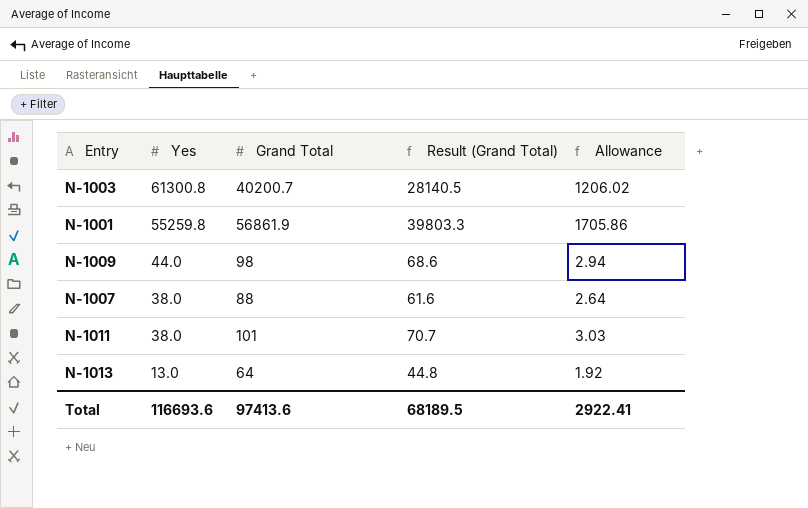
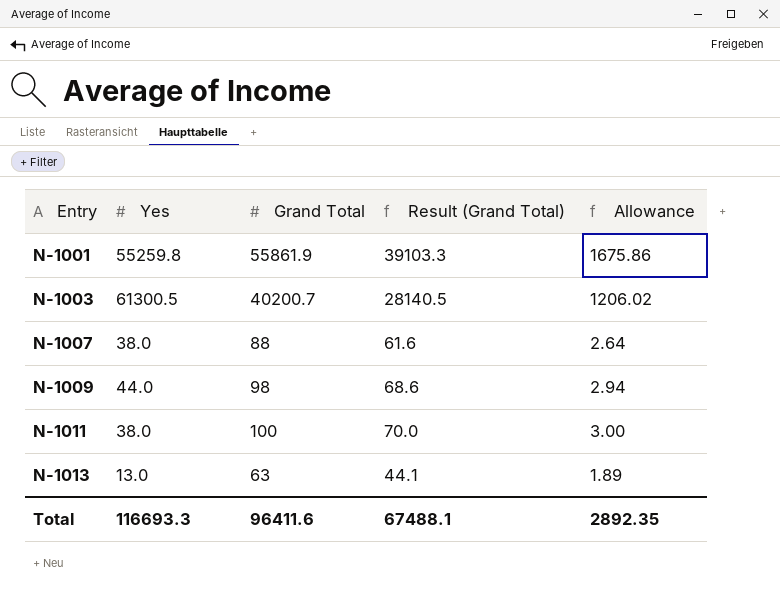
row order: Yes descending -> Entry ascending
N-1001 | Grand Total: 56861.9 -> 55861.9
N-1001 | Result (Grand Total): 39803.3 -> 39103.3
N-1001 | Allowance: 1705.86 -> 1675.86
N-1003 | Yes: 61300.8 -> 61300.5
N-1011 | Grand Total: 101 -> 100
N-1011 | Result (Grand Total): 70.7 -> 70.0
N-1011 | Allowance: 3.03 -> 3.00
N-1013 | Grand Total: 64 -> 63
N-1013 | Result (Grand Total): 44.8 -> 44.1
N-1013 | Allowance: 1.92 -> 1.89
Total | Yes: 116693.6 -> 116693.3
Total | Grand Total: 97413.6 -> 96411.6
Total | Result (Grand Total): 68189.5 -> 67488.1
Total | Allowance: 2922.41 -> 2892.35

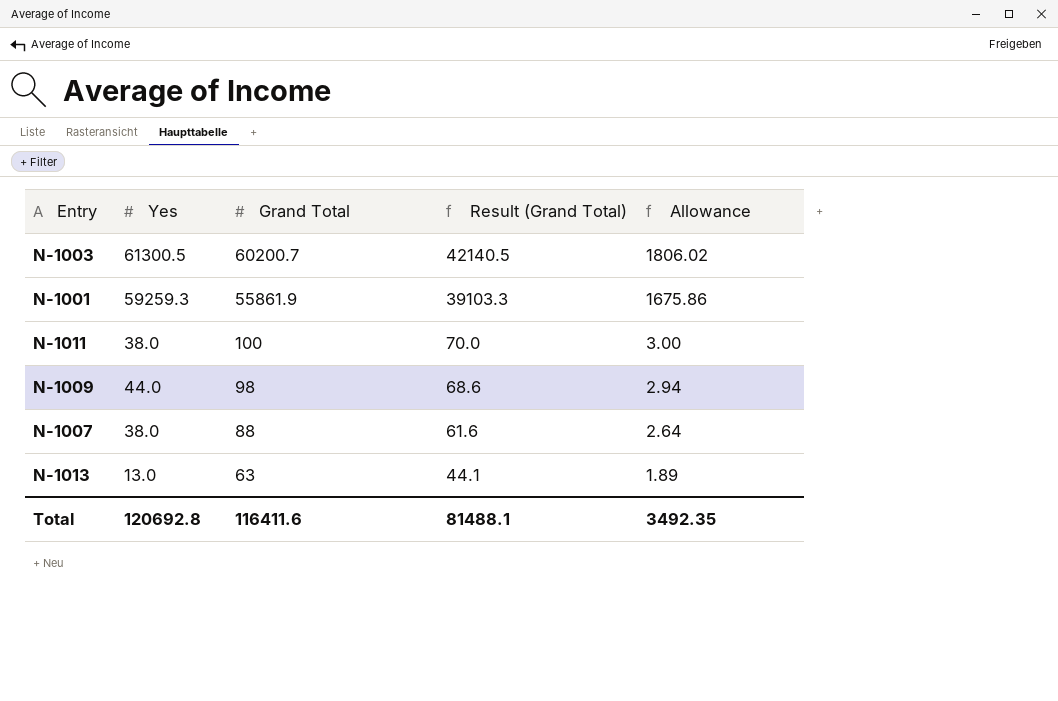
row order: Entry ascending -> Grand Total descending
N-1003 | Grand Total: 40200.7 -> 60200.7
N-1003 | Result (Grand Total): 28140.5 -> 42140.5
N-1003 | Allowance: 1206.02 -> 1806.02
N-1001 | Yes: 55259.8 -> 59259.3
Total | Yes: 116693.3 -> 120692.8
Total | Grand Total: 96411.6 -> 116411.6
Total | Result (Grand Total): 67488.1 -> 81488.1
Total | Allowance: 2892.35 -> 3492.35

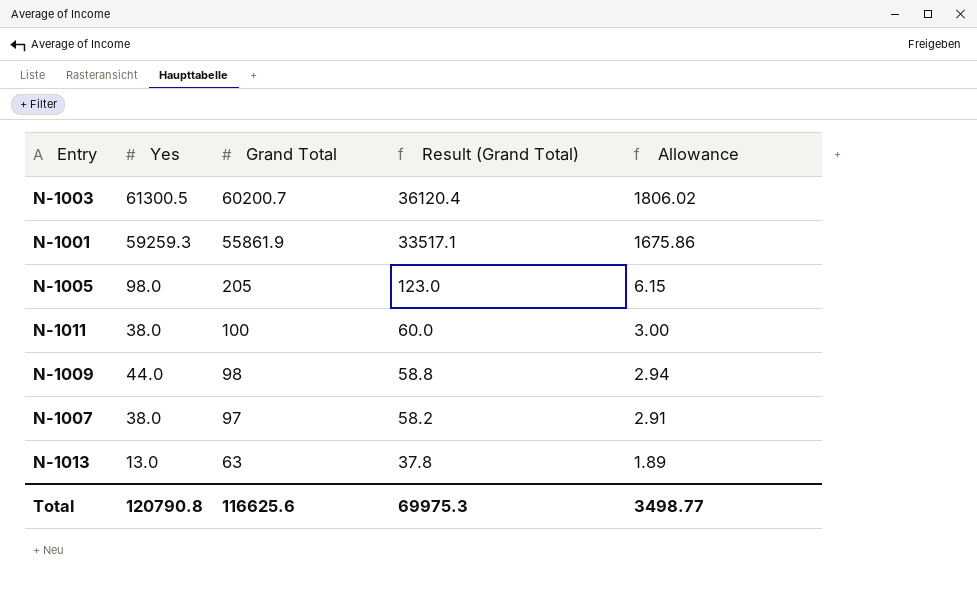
column Result (Grand Total) | formula: [Grand Total] * 0.7 -> [Grand Total] * 0.6
row N-1005: none -> 98.0 | 205 | 123.0 | 6.15
N-1007 | Grand Total: 88 -> 97
N-1007 | Allowance: 2.64 -> 2.91
Total | Yes: 120692.8 -> 120790.8
Total | Grand Total: 116411.6 -> 116625.6
Total | Result (Grand Total): 81488.1 -> 69975.3
Total | Allowance: 3492.35 -> 3498.77

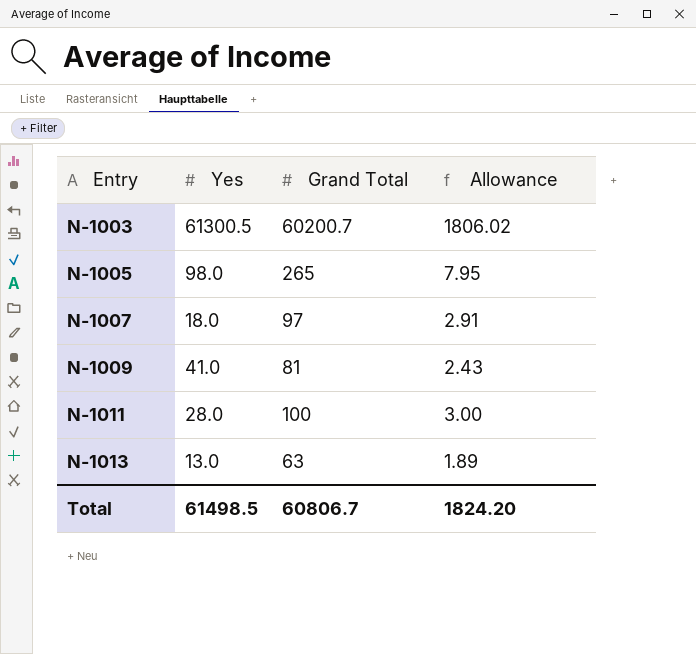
row order: Grand Total descending -> Entry ascending
column Result (Grand Total) | formula: [Grand Total] * 0.6 -> none
row N-1001: 59259.3 | 55861.9 | 33517.1 | 1675.86 -> none
N-1005 | Grand Total: 205 -> 265
N-1005 | Allowance: 6.15 -> 7.95
N-1007 | Yes: 38.0 -> 18.0
N-1009 | Yes: 44.0 -> 41.0
N-1009 | Grand Total: 98 -> 81
N-1009 | Allowance: 2.94 -> 2.43
N-1011 | Yes: 38.0 -> 28.0
Total | Yes: 120790.8 -> 61498.5
Total | Grand Total: 116625.6 -> 60806.7
Total | Allowance: 3498.77 -> 1824.20

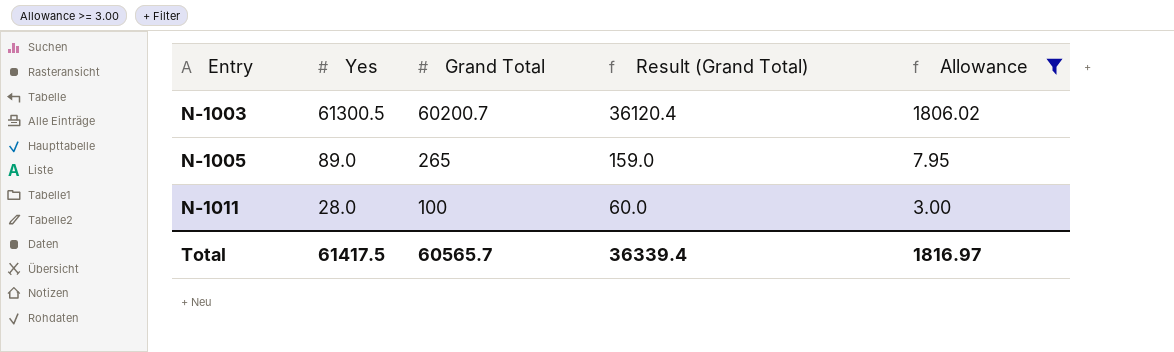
filter: none -> Allowance >= 3.00
column Result (Grand Total) | formula: none -> [Grand Total] * 0.6
N-1005 | Yes: 98.0 -> 89.0
Total | Yes: 61498.5 -> 61417.5
Total | Grand Total: 60806.7 -> 60565.7
Total | Allowance: 1824.20 -> 1816.97

